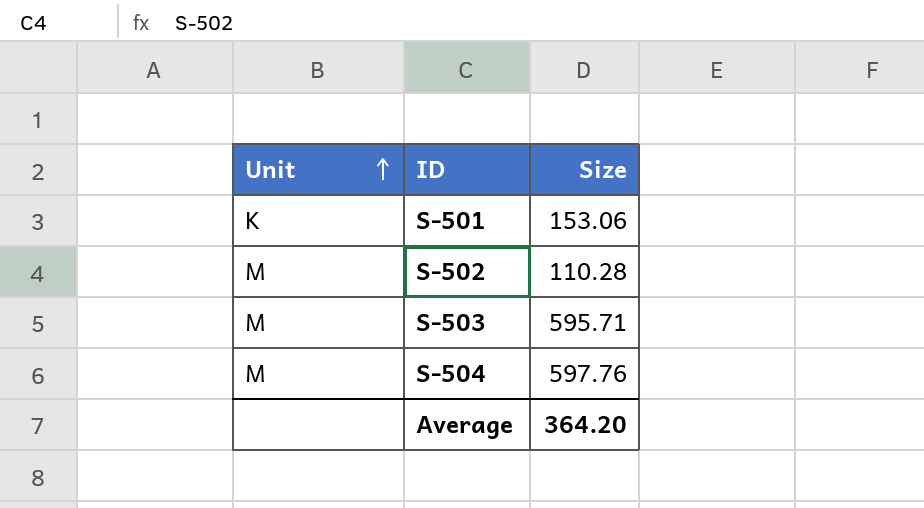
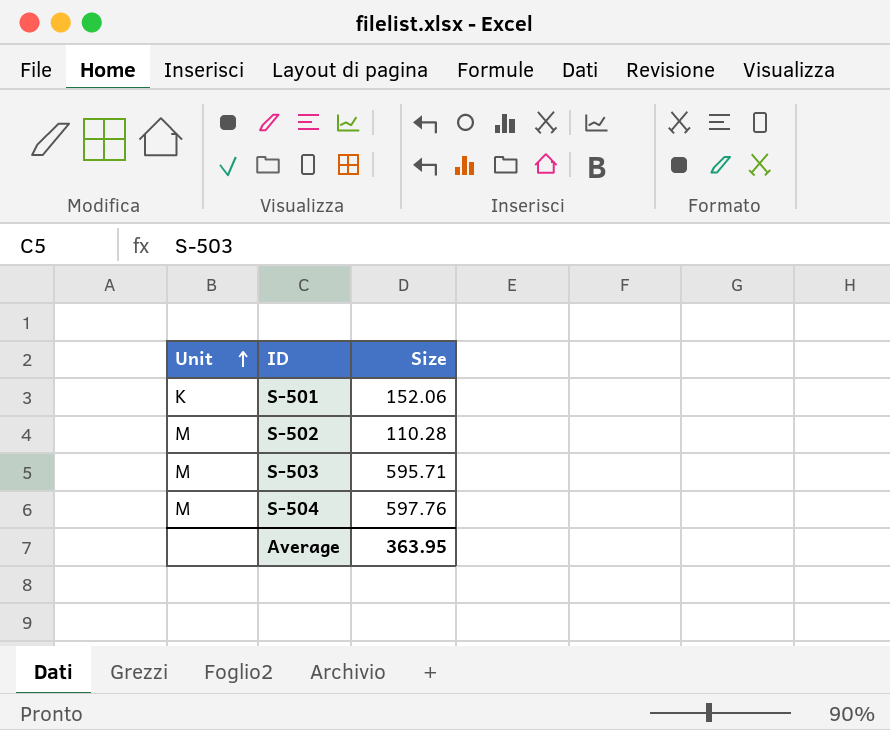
S-501 | Size: 153.06 -> 152.06
Average | Size: 364.20 -> 363.95

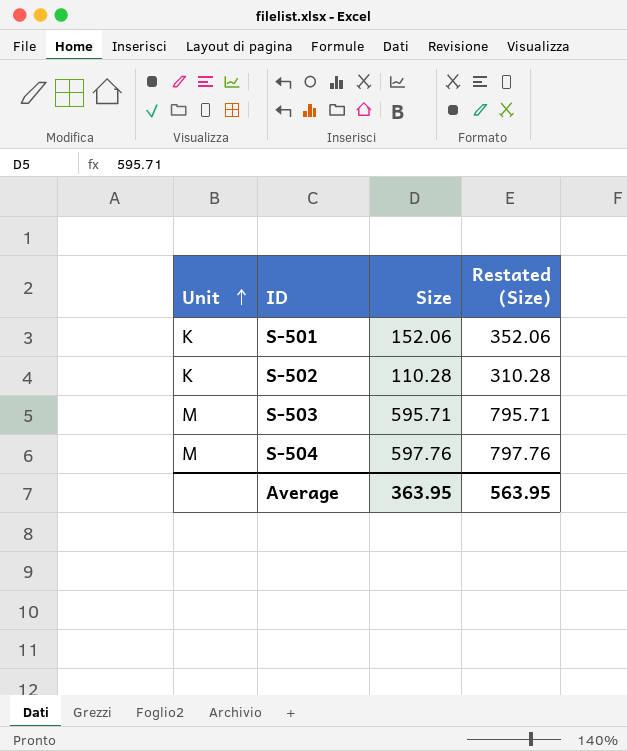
column Restated (Size) | formula: none -> [Size] + 200
S-502 | Unit: M -> K

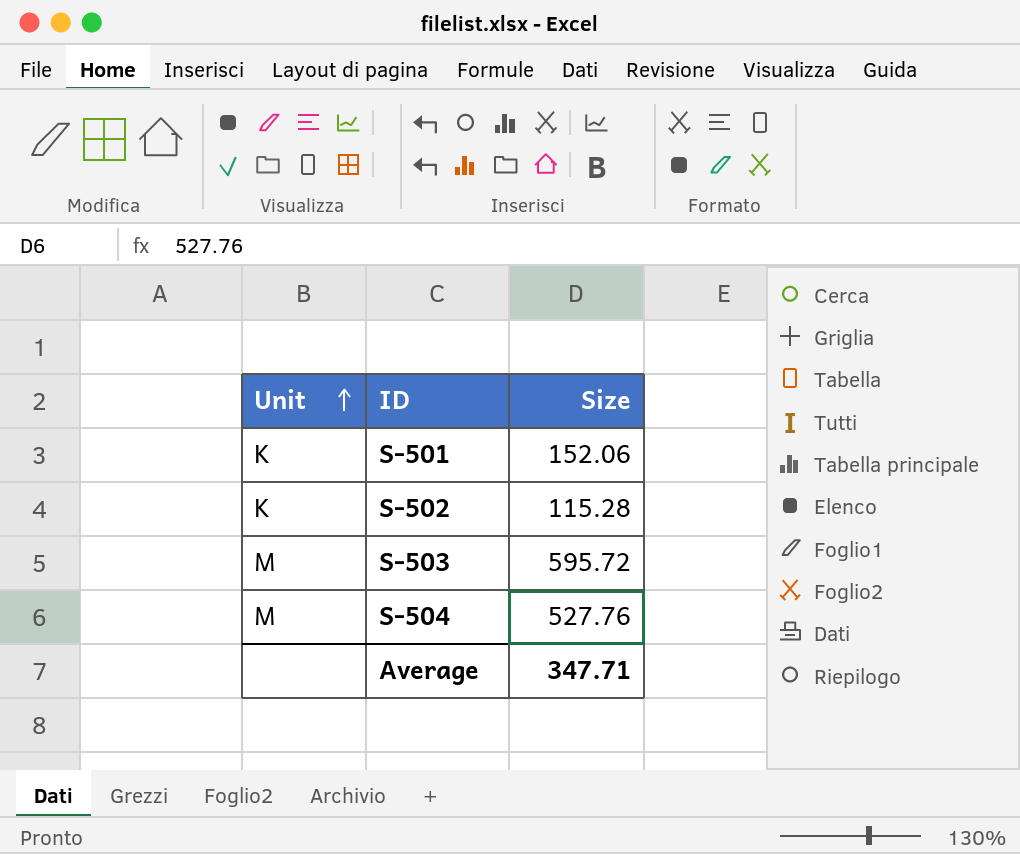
column Restated (Size) | formula: [Size] + 200 -> none
S-502 | Size: 110.28 -> 115.28
S-503 | Size: 595.71 -> 595.72
S-504 | Size: 597.76 -> 527.76
Average | Size: 363.95 -> 347.71

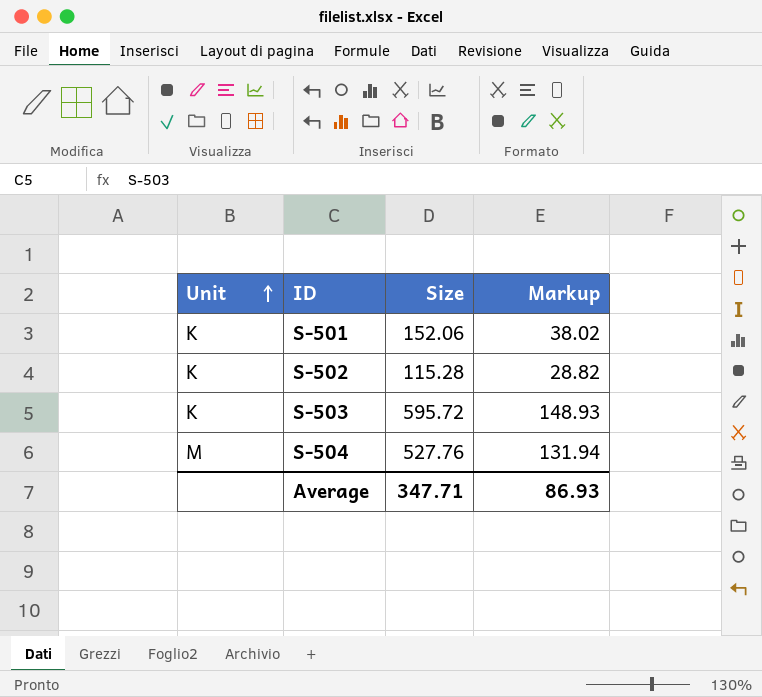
column Markup | formula: none -> [Size] * 0.25
S-503 | Unit: M -> K

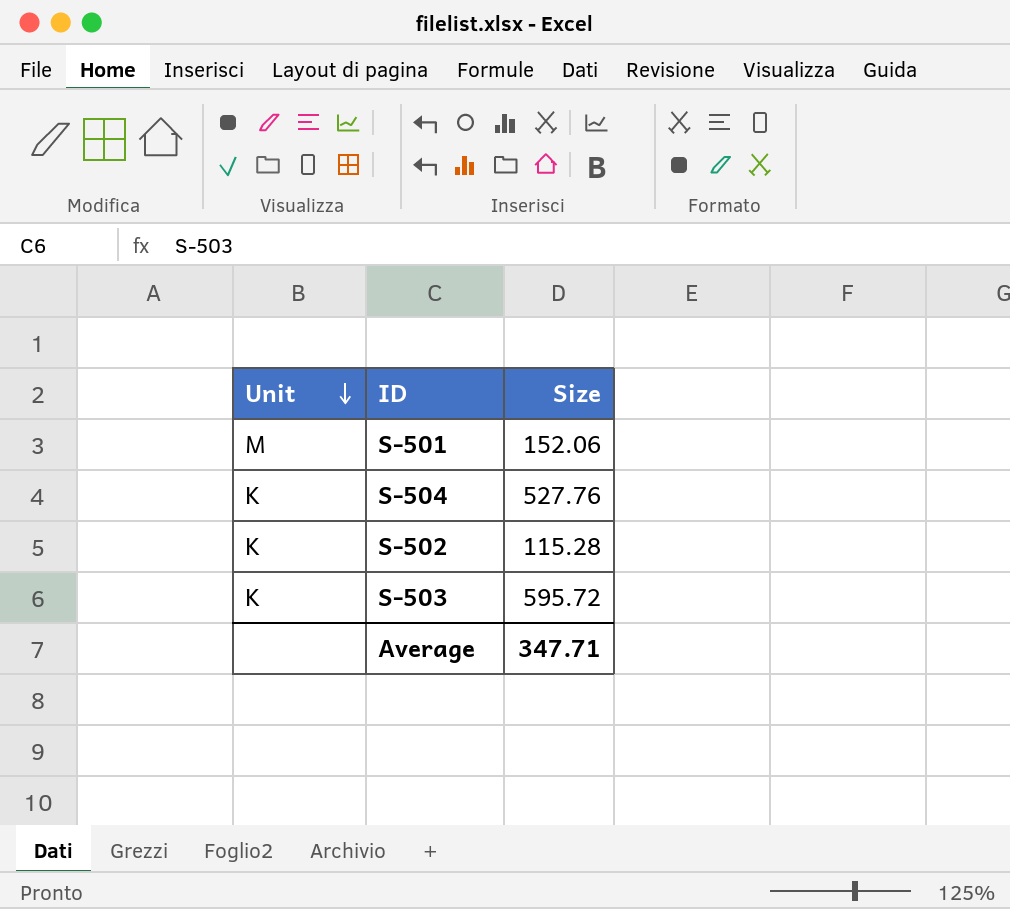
row order: Unit ascending -> Unit descending
column Markup | formula: [Size] * 0.25 -> none
S-501 | Unit: K -> M
S-504 | Unit: M -> K

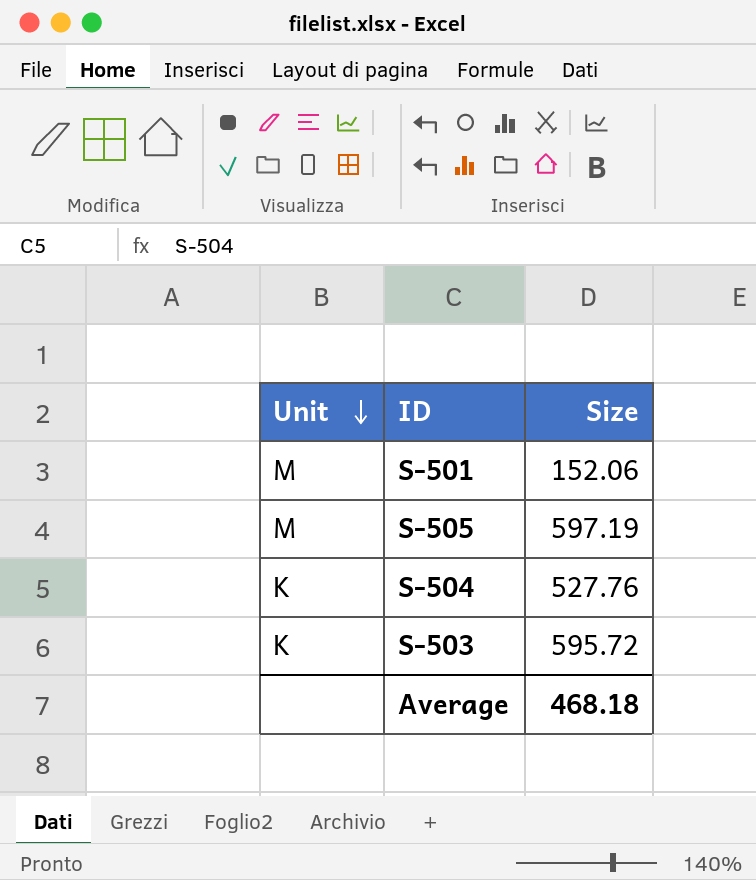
row S-502: K | 115.28 -> none
row S-505: none -> M | 597.19
Average | Size: 347.71 -> 468.18

